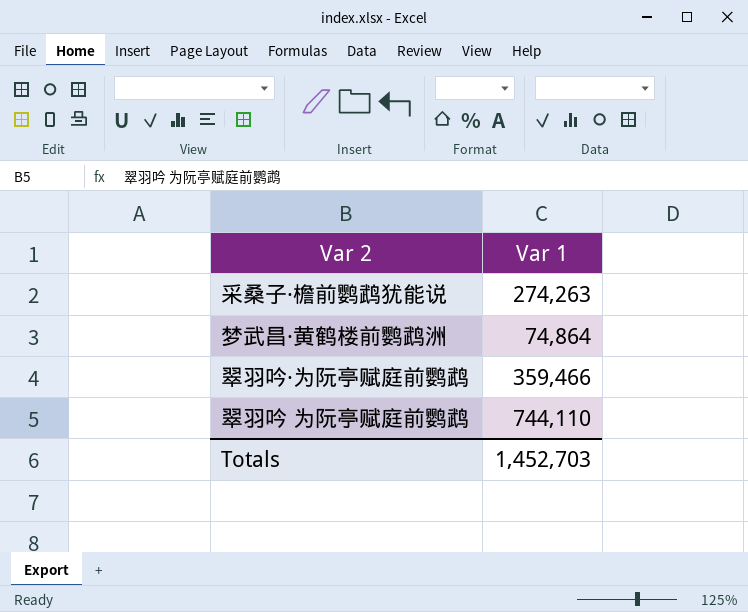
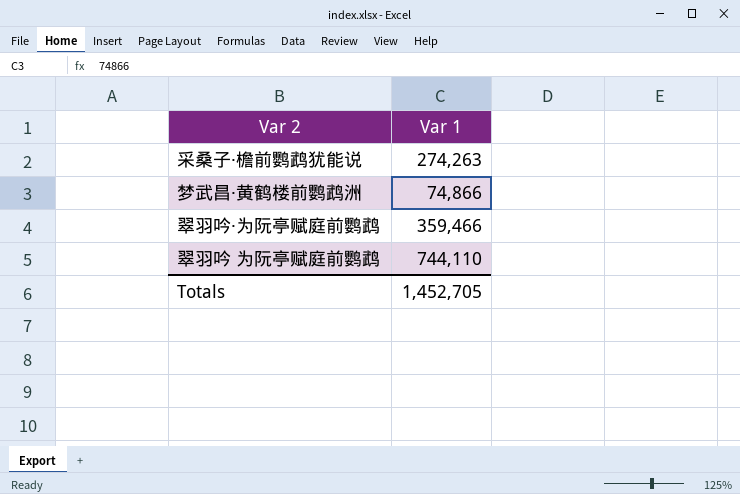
梦武昌·黄鹤楼前鹦鹉洲 | Var 1: 74,864 -> 74,866
Totals | Var 1: 1,452,703 -> 1,452,705

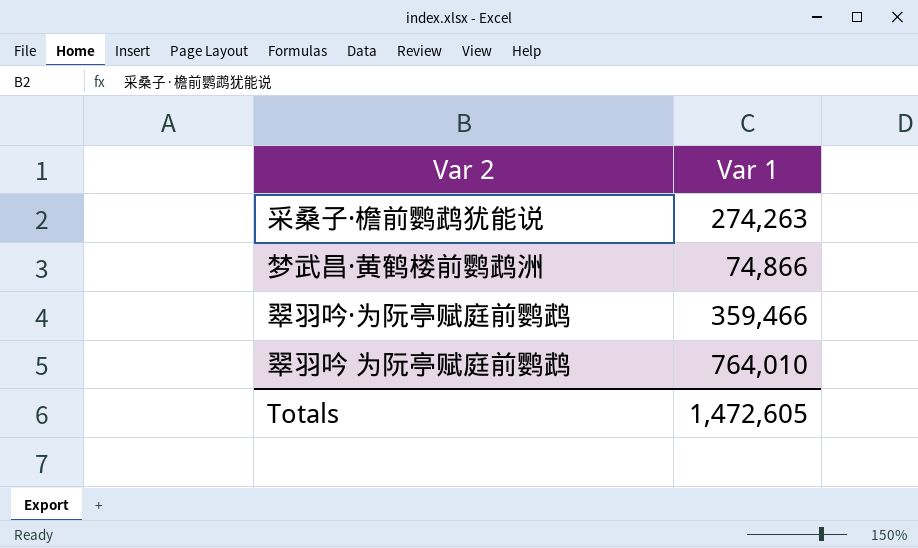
翠羽吟 为阮亭赋庭前鹦鹉 | Var 1: 744,110 -> 764,010
Totals | Var 1: 1,452,705 -> 1,472,605

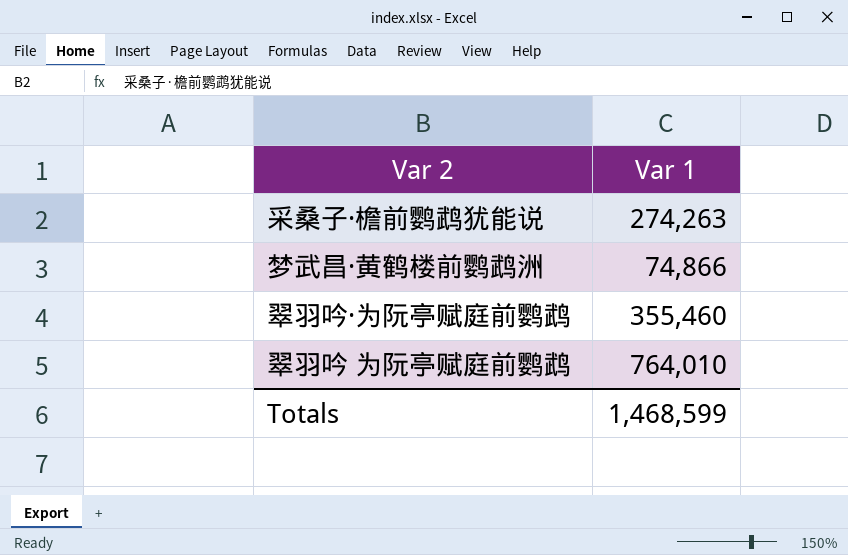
翠羽吟·为阮亭赋庭前鹦鹉 | Var 1: 359,466 -> 355,460
Totals | Var 1: 1,472,605 -> 1,468,599

